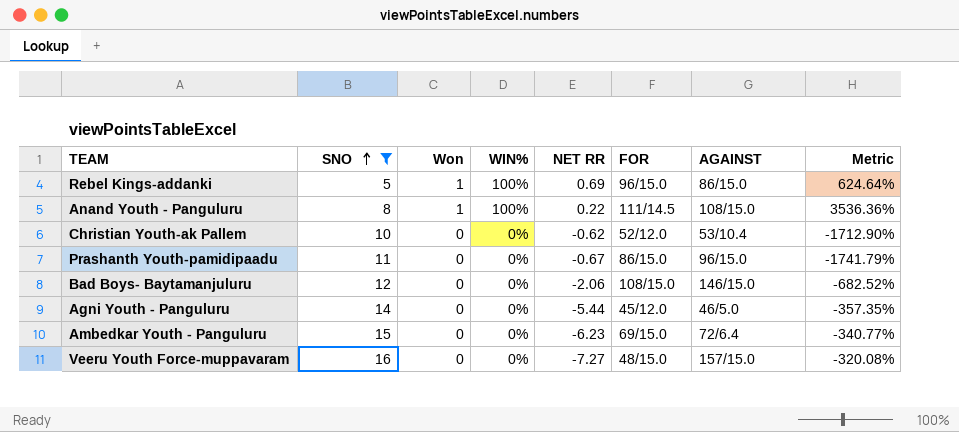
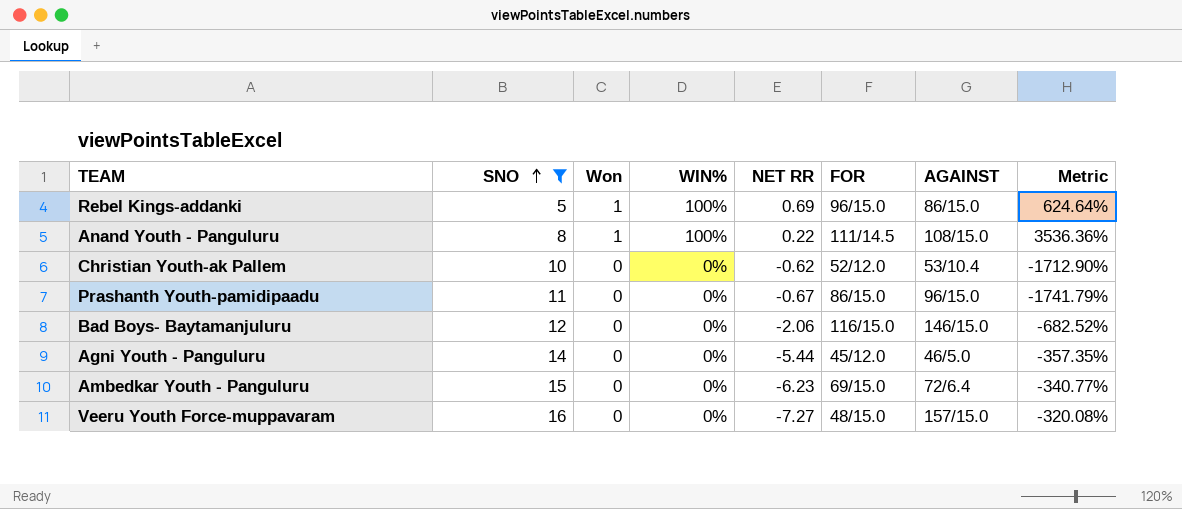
Bad Boys- Baytamanjuluru | FOR: 108/15.0 -> 116/15.0

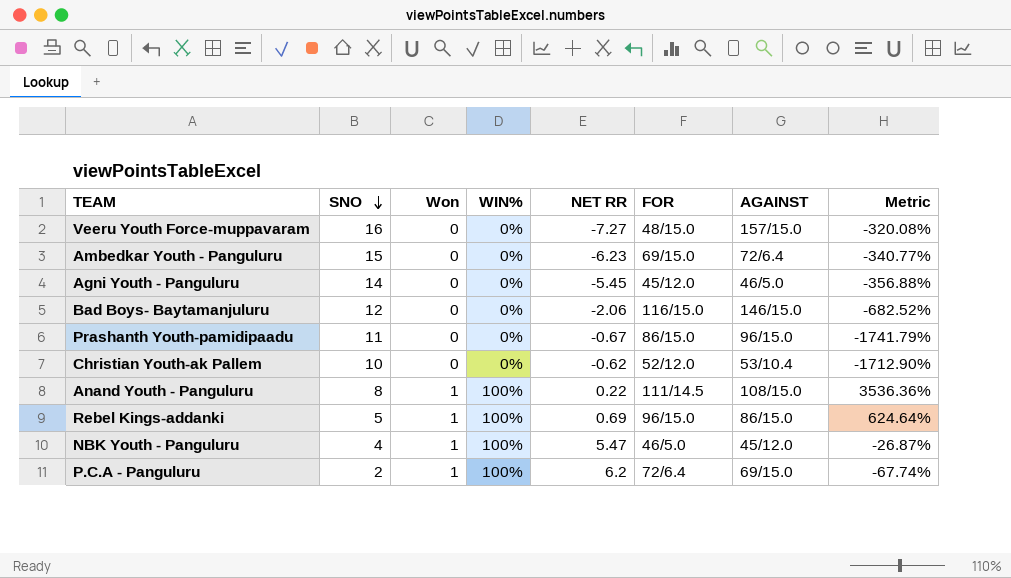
filter: SNO >= 5 -> none
row order: SNO ascending -> SNO descending
Agni Youth - Panguluru | NET RR: -5.44 -> -5.45
Agni Youth - Panguluru | Metric: -357.35% -> -356.88%

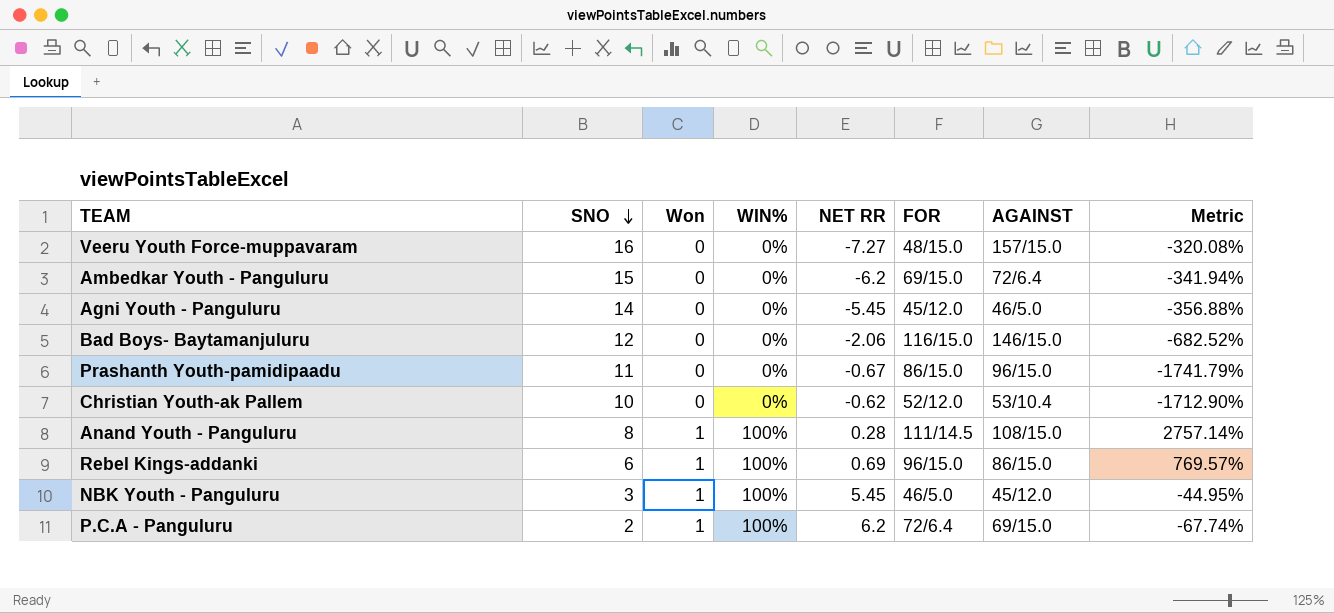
Ambedkar Youth - Panguluru | NET RR: -6.23 -> -6.2
Ambedkar Youth - Panguluru | Metric: -340.77% -> -341.94%
Anand Youth - Panguluru | NET RR: 0.22 -> 0.28
Anand Youth - Panguluru | Metric: 3536.36% -> 2757.14%
Rebel Kings-addanki | SNO: 5 -> 6
Rebel Kings-addanki | Metric: 624.64% -> 769.57%
NBK Youth - Panguluru | SNO: 4 -> 3
NBK Youth - Panguluru | NET RR: 5.47 -> 5.45
NBK Youth - Panguluru | Metric: -26.87% -> -44.95%

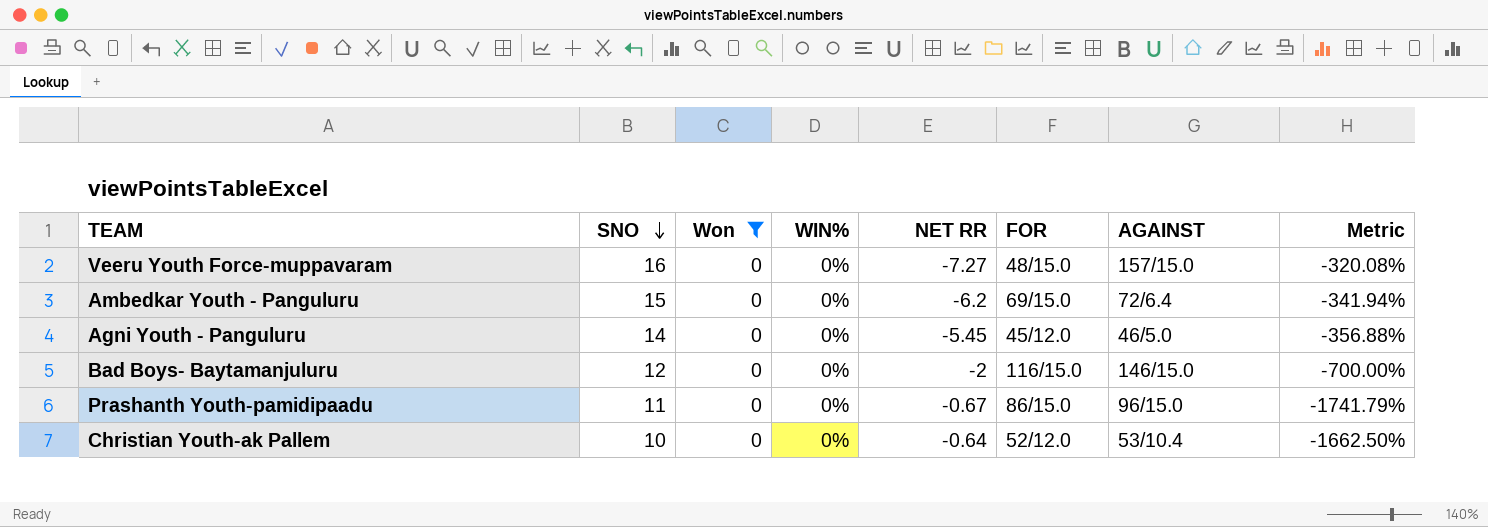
filter: none -> Won = 0
Bad Boys- Baytamanjuluru | NET RR: -2.06 -> -2
Bad Boys- Baytamanjuluru | Metric: -682.52% -> -700.00%
Christian Youth-ak Pallem | NET RR: -0.62 -> -0.64
Christian Youth-ak Pallem | Metric: -1712.90% -> -1662.50%

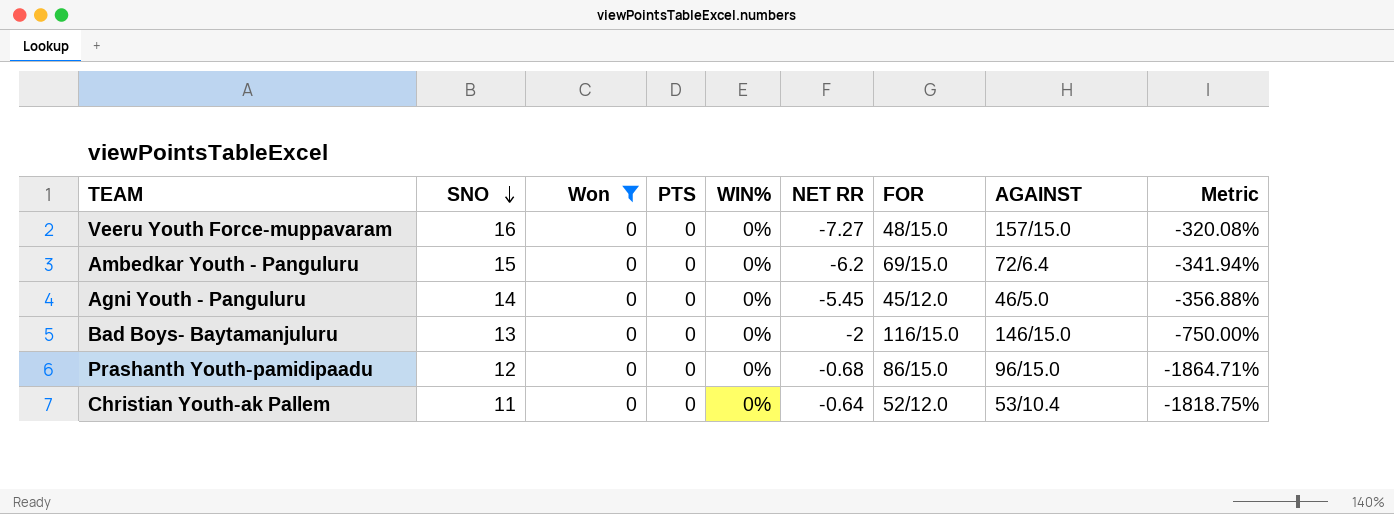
column PTS | position: none -> 4
Bad Boys- Baytamanjuluru | SNO: 12 -> 13
Bad Boys- Baytamanjuluru | Metric: -700.00% -> -750.00%
Prashanth Youth-pamidipaadu | SNO: 11 -> 12
Prashanth Youth-pamidipaadu | NET RR: -0.67 -> -0.68
Prashanth Youth-pamidipaadu | Metric: -1741.79% -> -1864.71%
Christian Youth-ak Pallem | SNO: 10 -> 11
Christian Youth-ak Pallem | Metric: -1662.50% -> -1818.75%

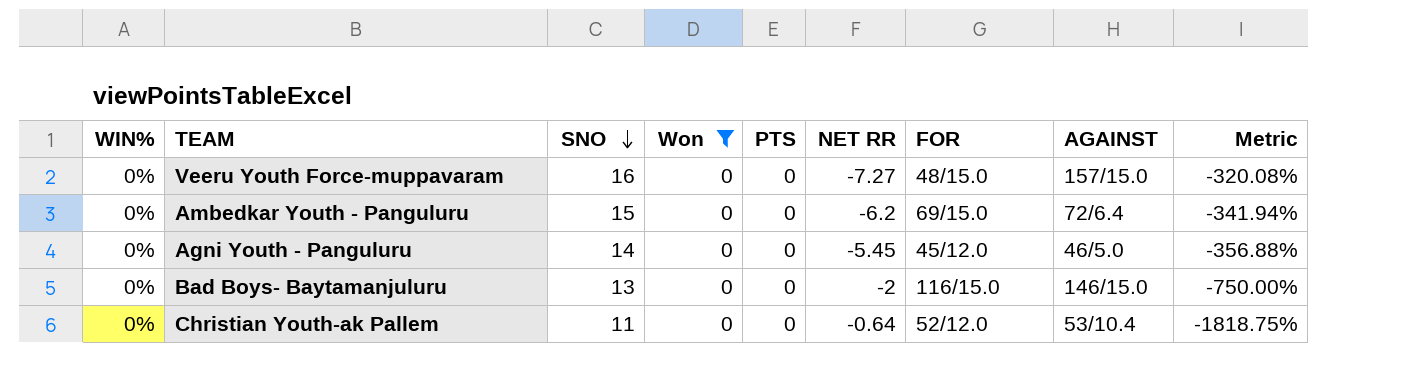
column WIN% | position: 5 -> 1
row Prashanth Youth-pamidipaadu: 12 | 0 | 0 | 0% | -0.68 | 86/15.0 | 96/15.0 | -1864.71% -> none

